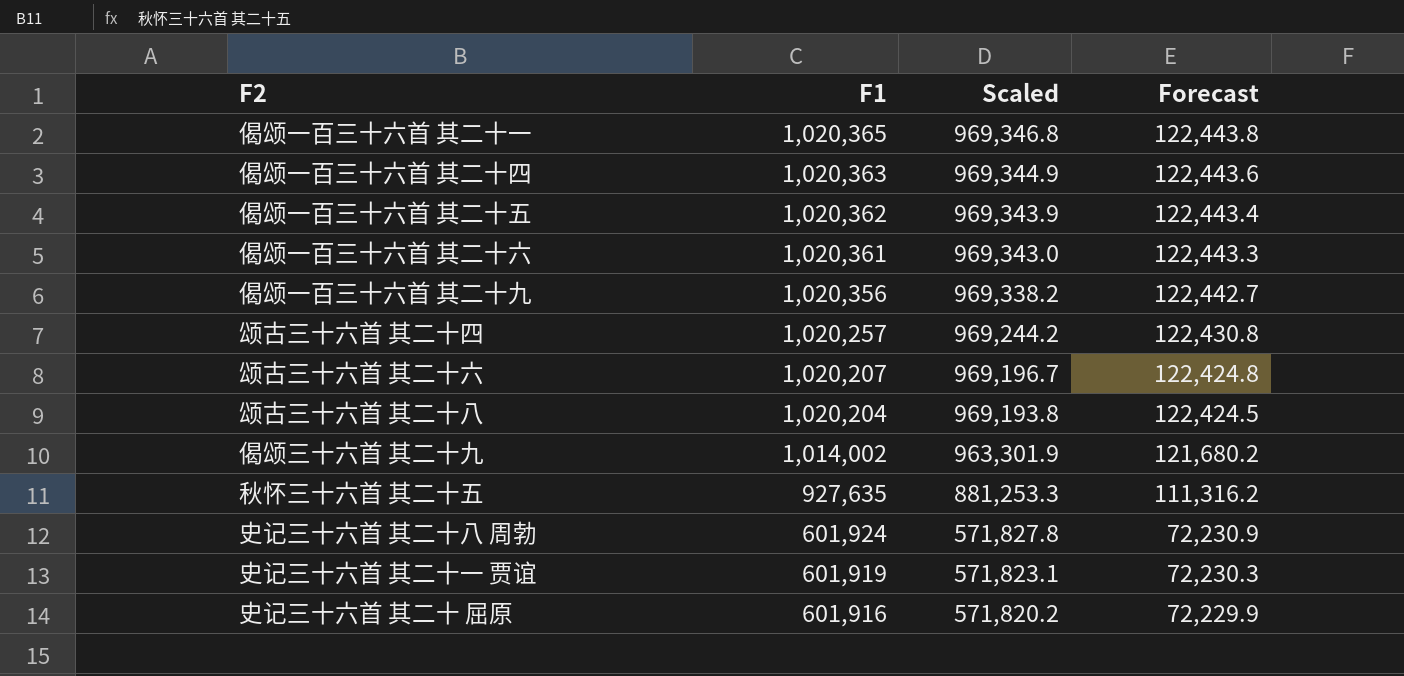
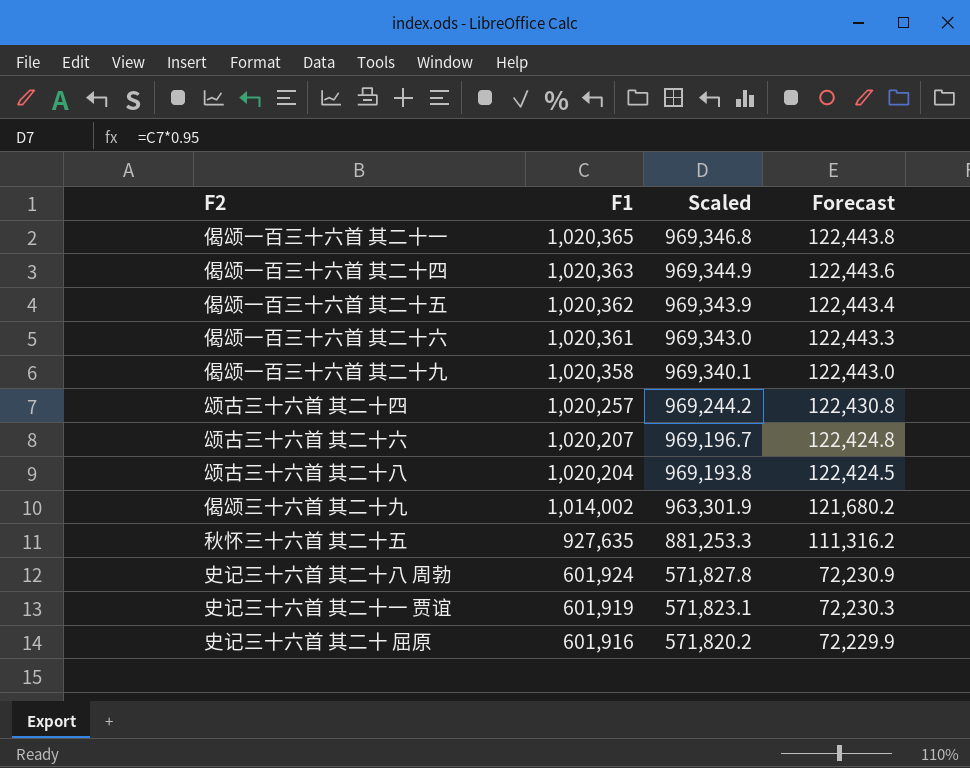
偈颂一百三十六首 其二十九 | F1: 1,020,356 -> 1,020,358
偈颂一百三十六首 其二十九 | Scaled: 969,338.2 -> 969,340.1
偈颂一百三十六首 其二十九 | Forecast: 122,442.7 -> 122,443.0

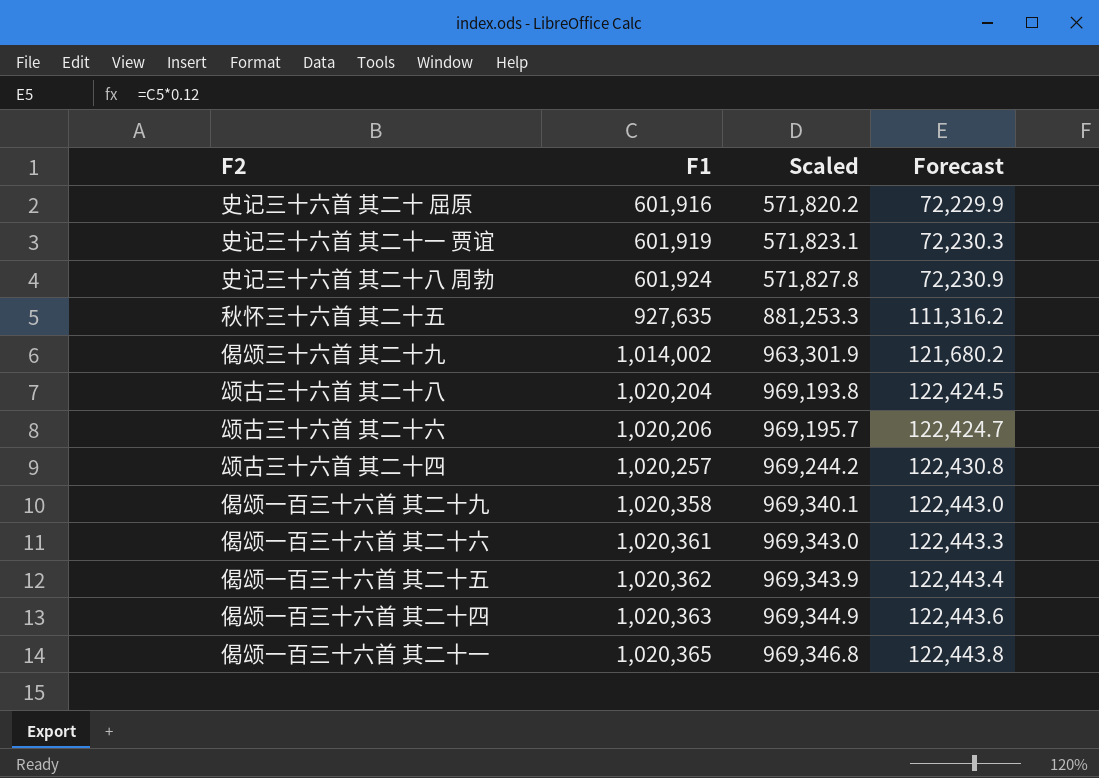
row order: F1 descending -> F1 ascending
颂古三十六首 其二十六 | F1: 1,020,207 -> 1,020,206
颂古三十六首 其二十六 | Scaled: 969,196.7 -> 969,195.7
颂古三十六首 其二十六 | Forecast: 122,424.8 -> 122,424.7

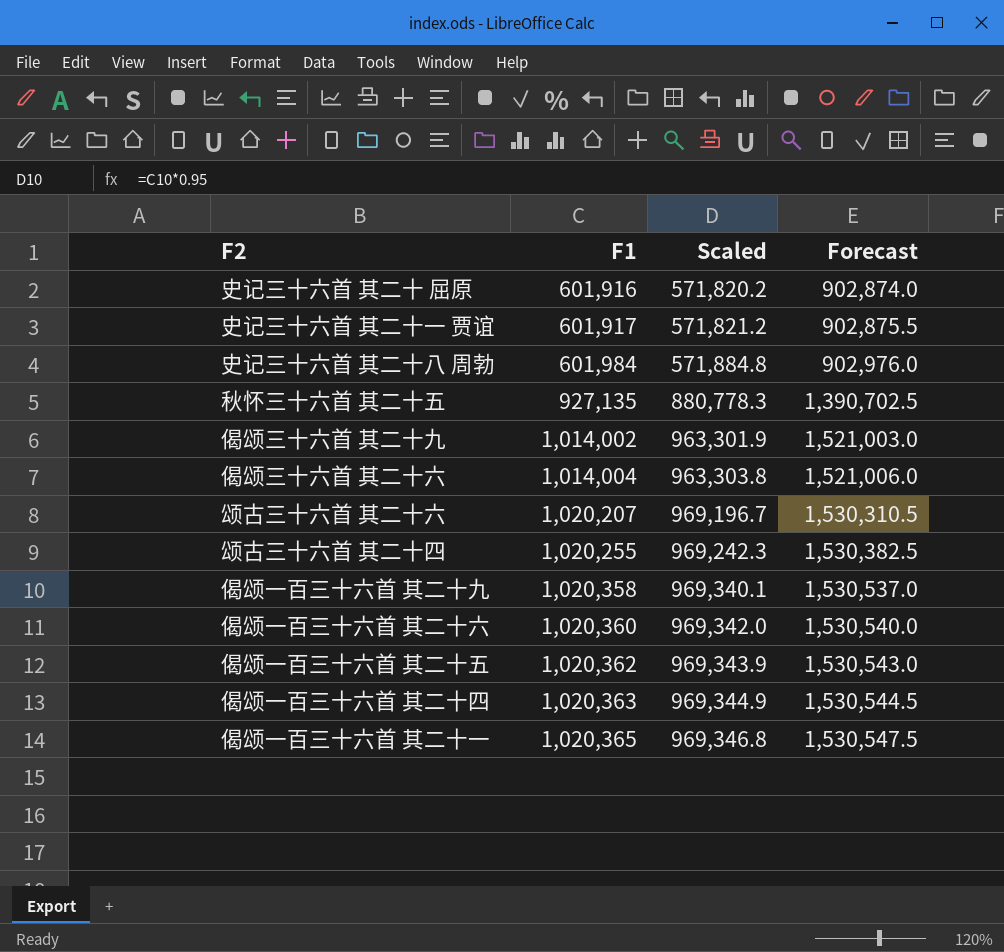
column Forecast | formula: [F1] * 0.12 -> [F1] * 1.5
row 颂古三十六首 其二十八: 1,020,204 | 969,193.8 | 122,424.5 -> none
史记三十六首 其二十一 贾谊 | F1: 601,919 -> 601,917
史记三十六首 其二十一 贾谊 | Scaled: 571,823.1 -> 571,821.2
史记三十六首 其二十八 周勃 | F1: 601,924 -> 601,984
史记三十六首 其二十八 周勃 | Scaled: 571,827.8 -> 571,884.8
秋怀三十六首 其二十五 | F1: 927,635 -> 927,135
秋怀三十六首 其二十五 | Scaled: 881,253.3 -> 880,778.3
row 偈颂三十六首 其二十六: none -> 1,014,004 | 963,303.8 | 1,521,006.0
颂古三十六首 其二十六 | F1: 1,020,206 -> 1,020,207
颂古三十六首 其二十六 | Scaled: 969,195.7 -> 969,196.7
颂古三十六首 其二十四 | F1: 1,020,257 -> 1,020,255
颂古三十六首 其二十四 | Scaled: 969,244.2 -> 969,242.3
偈颂一百三十六首 其二十六 | F1: 1,020,361 -> 1,020,360
偈颂一百三十六首 其二十六 | Scaled: 969,343.0 -> 969,342.0

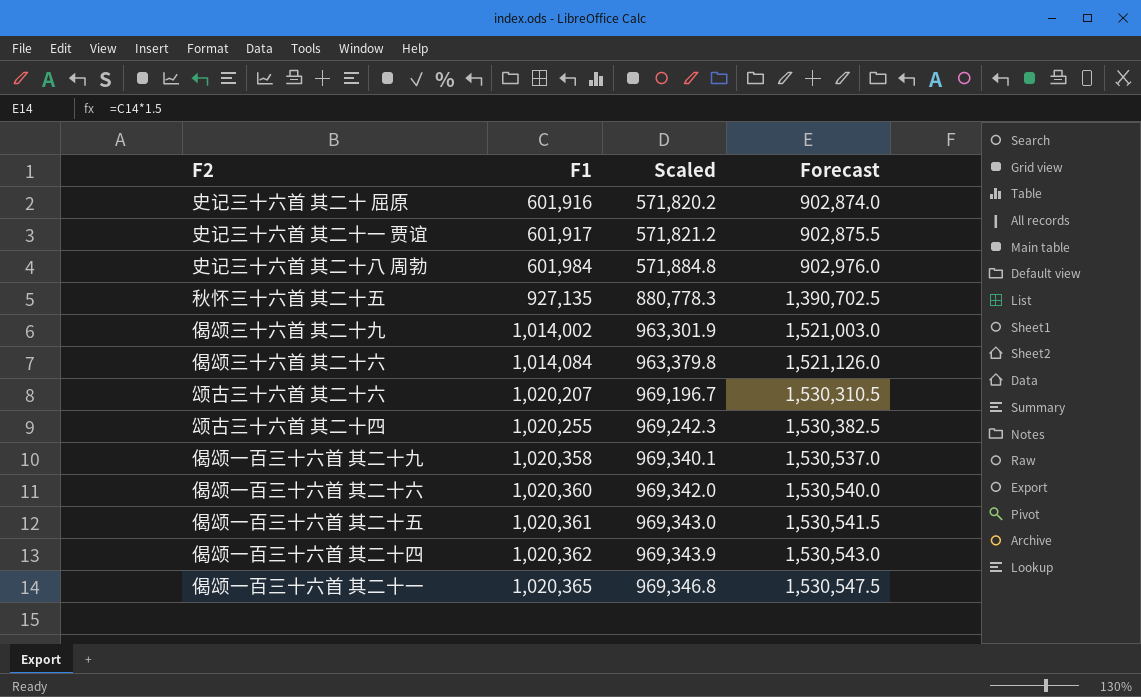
偈颂三十六首 其二十六 | F1: 1,014,004 -> 1,014,084
偈颂三十六首 其二十六 | Scaled: 963,303.8 -> 963,379.8
偈颂三十六首 其二十六 | Forecast: 1,521,006.0 -> 1,521,126.0
偈颂一百三十六首 其二十五 | F1: 1,020,362 -> 1,020,361
偈颂一百三十六首 其二十五 | Scaled: 969,343.9 -> 969,343.0
偈颂一百三十六首 其二十五 | Forecast: 1,530,543.0 -> 1,530,541.5
偈颂一百三十六首 其二十四 | F1: 1,020,363 -> 1,020,362
偈颂一百三十六首 其二十四 | Scaled: 969,344.9 -> 969,343.9
偈颂一百三十六首 其二十四 | Forecast: 1,530,544.5 -> 1,530,543.0

